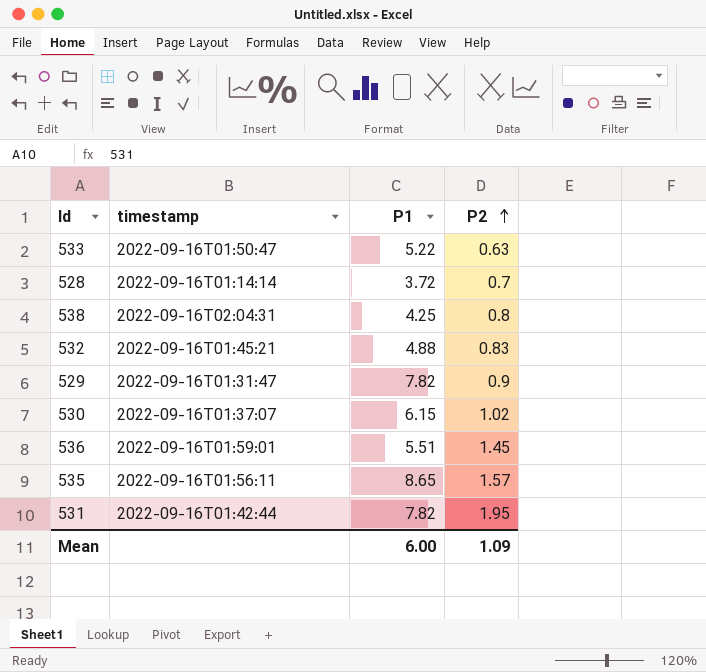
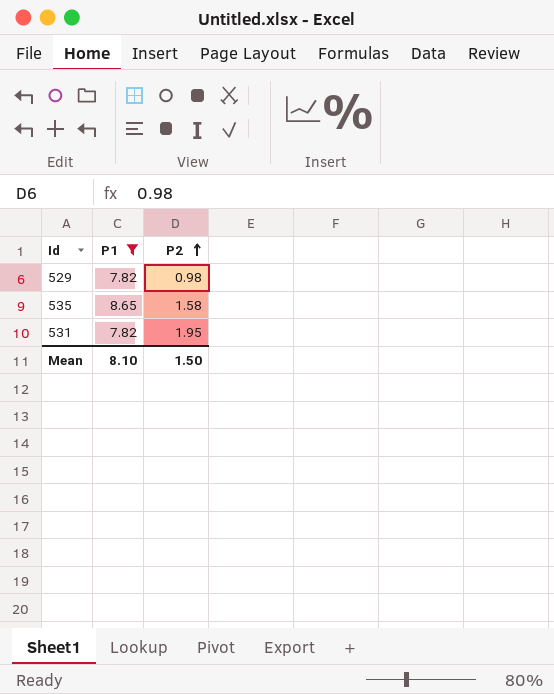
filter: none -> P1 >= 7.82
column timestamp | position: 2 -> none
529 | P2: 0.9 -> 0.98
535 | P2: 1.57 -> 1.58
Mean | P1: 6.00 -> 8.10
Mean | P2: 1.09 -> 1.50

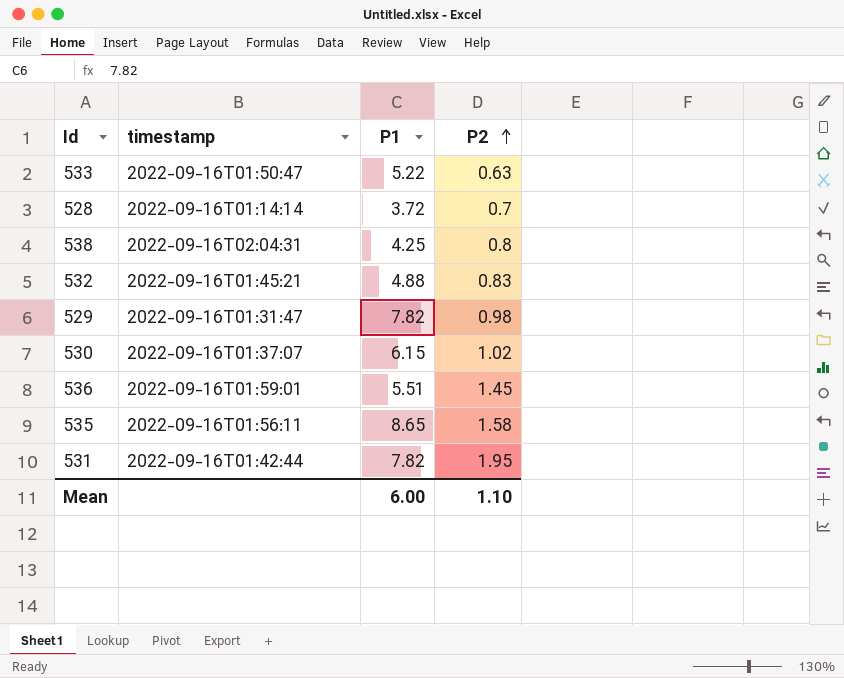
filter: P1 >= 7.82 -> none
column timestamp | position: none -> 2
Mean | P1: 8.10 -> 6.00
Mean | P2: 1.50 -> 1.10

